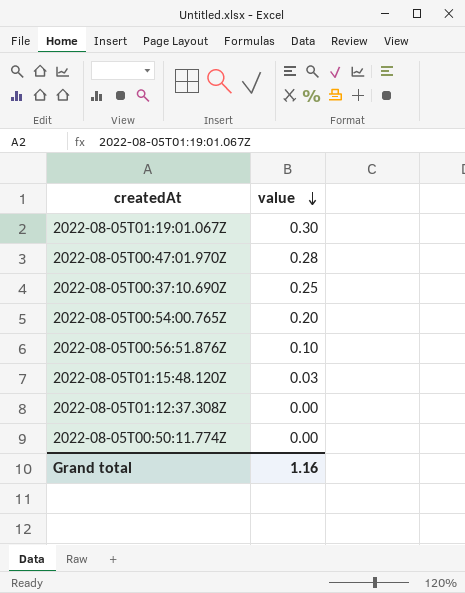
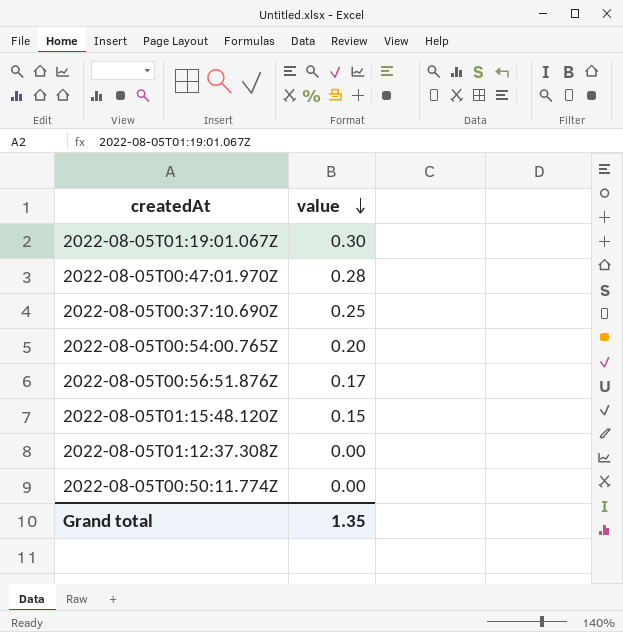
2022-08-05T00:56:51.876Z | value: 0.10 -> 0.17
2022-08-05T01:15:48.120Z | value: 0.03 -> 0.15
Grand total | value: 1.16 -> 1.35

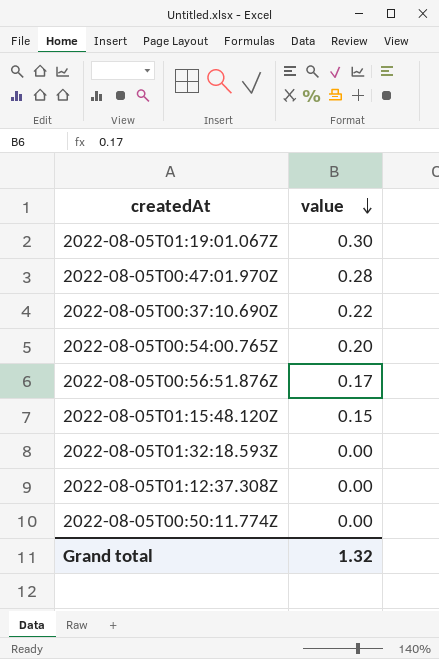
2022-08-05T00:37:10.690Z | value: 0.25 -> 0.22
row 2022-08-05T01:32:18.593Z: none -> 0.00
Grand total | value: 1.35 -> 1.32

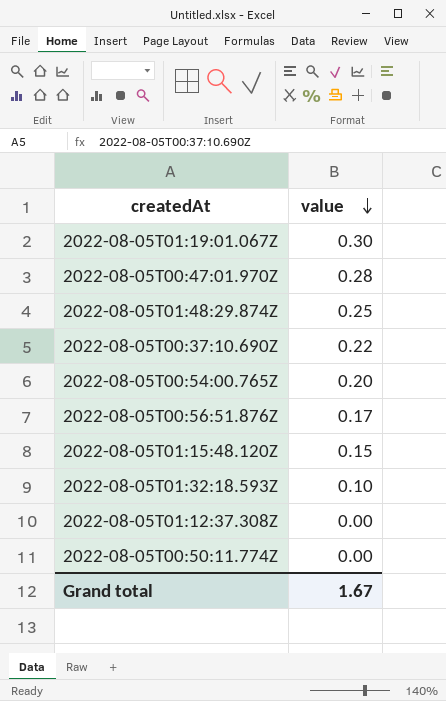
row 2022-08-05T01:48:29.874Z: none -> 0.25
2022-08-05T01:32:18.593Z | value: 0.00 -> 0.10
Grand total | value: 1.32 -> 1.67

